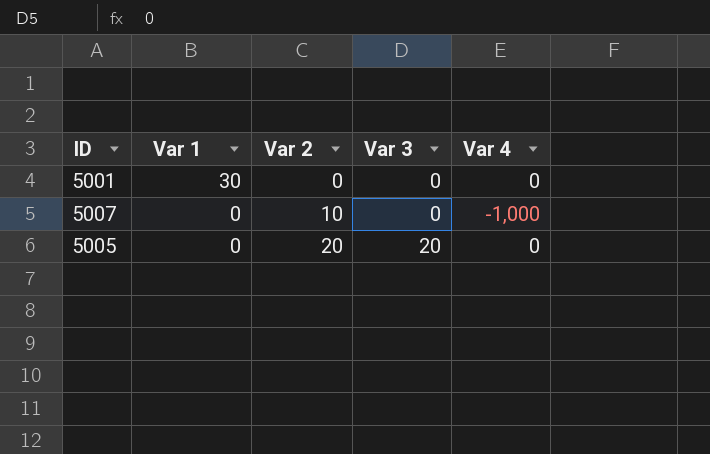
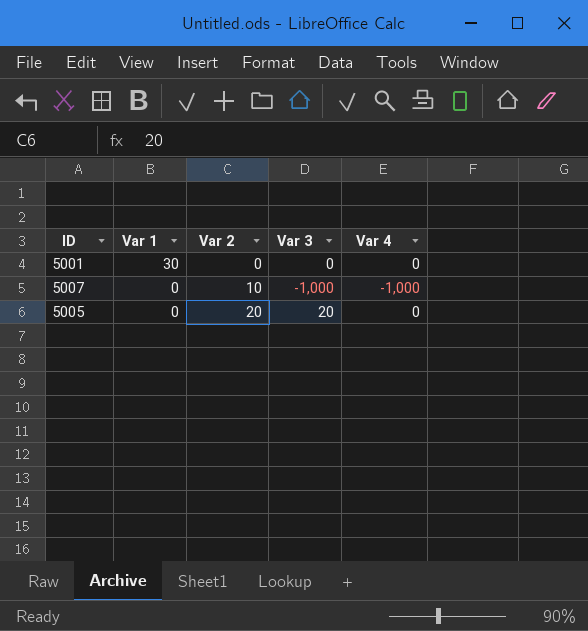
5007 | Var 3: 0 -> -1,000

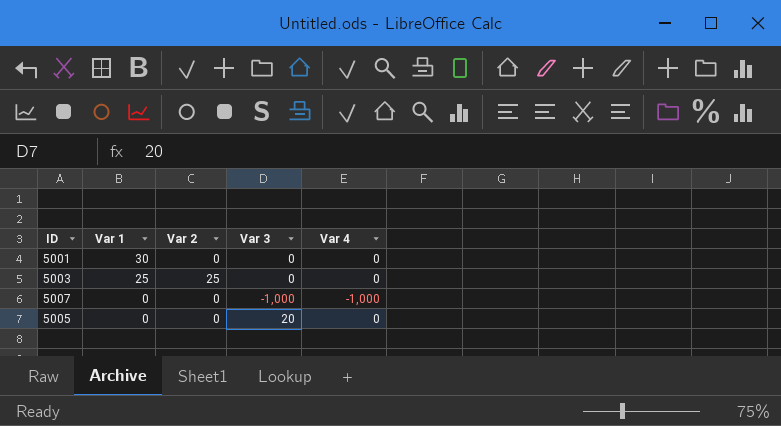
row 5003: none -> 25 | 25 | 0 | 0
5007 | Var 2: 10 -> 0
5005 | Var 2: 20 -> 0

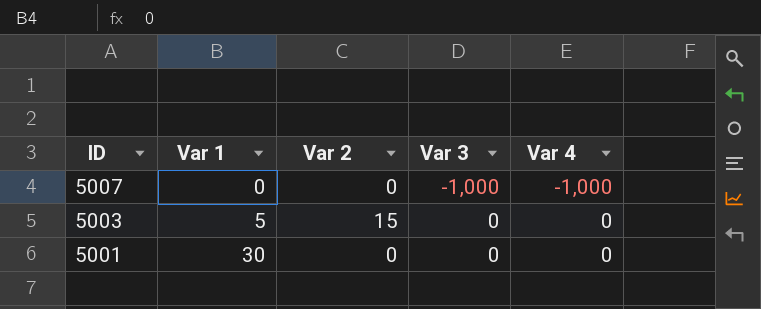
row order: Var 1 descending -> ID descending
row 5005: 0 | 0 | 20 | 0 -> none
5003 | Var 1: 25 -> 5
5003 | Var 2: 25 -> 15

